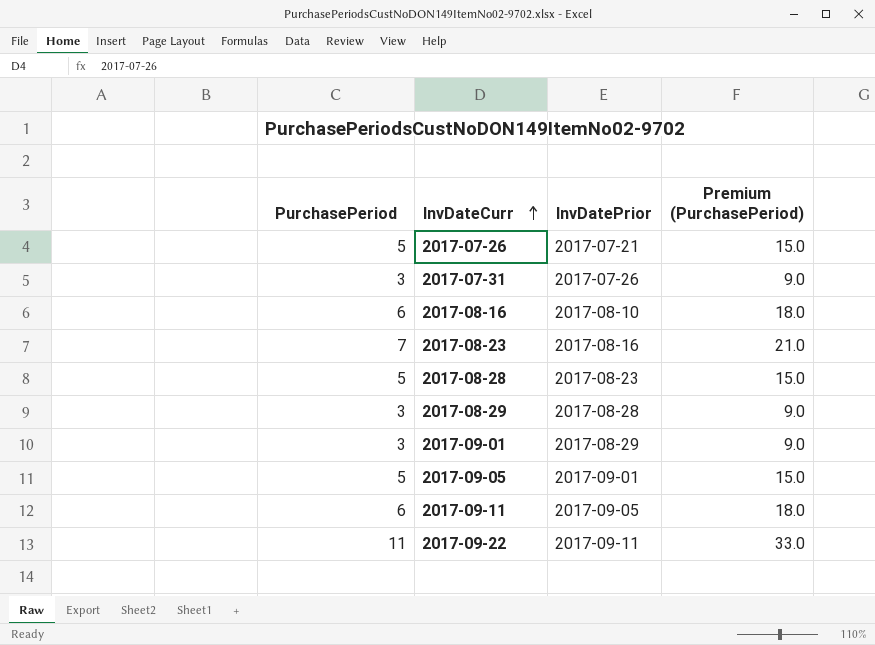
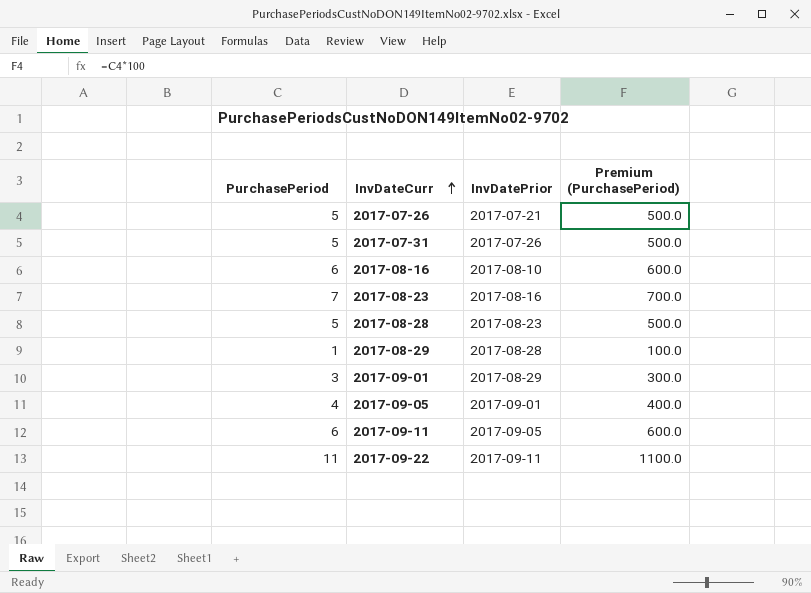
column Premium (PurchasePeriod) | formula: [PurchasePeriod] * 3 -> [PurchasePeriod] * 100
2017-07-31 | PurchasePeriod: 3 -> 5
2017-08-29 | PurchasePeriod: 3 -> 1
2017-09-05 | PurchasePeriod: 5 -> 4

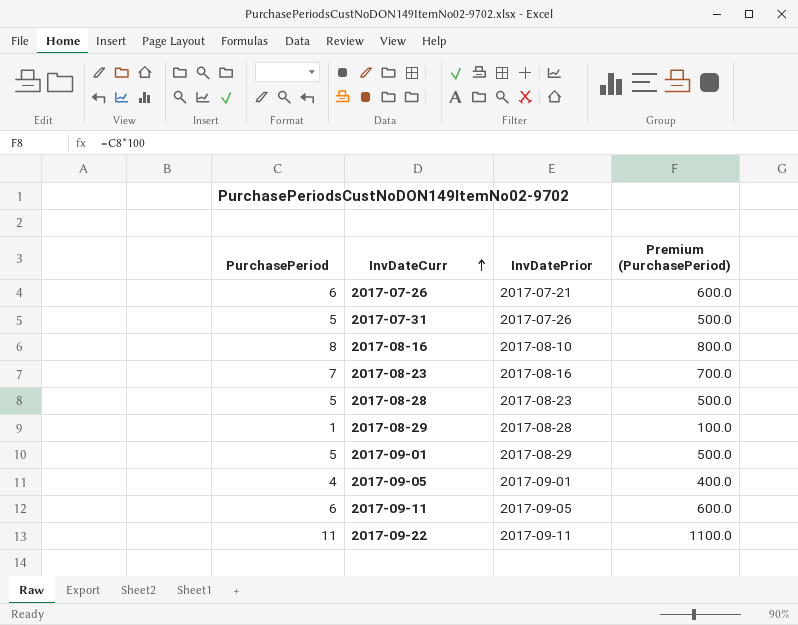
2017-07-26 | PurchasePeriod: 5 -> 6
2017-07-26 | Premium (PurchasePeriod): 500.0 -> 600.0
2017-08-16 | PurchasePeriod: 6 -> 8
2017-08-16 | Premium (PurchasePeriod): 600.0 -> 800.0
2017-09-01 | PurchasePeriod: 3 -> 5
2017-09-01 | Premium (PurchasePeriod): 300.0 -> 500.0

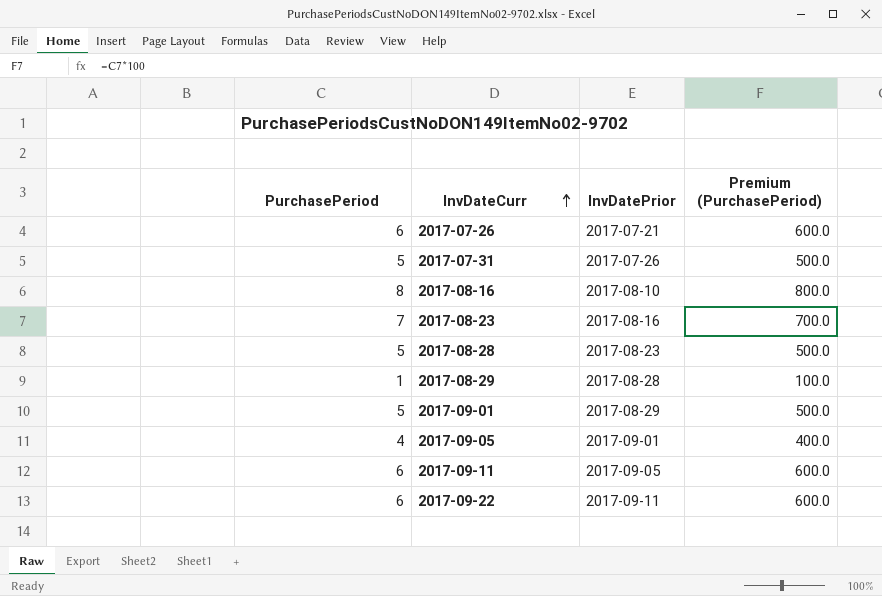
2017-09-22 | PurchasePeriod: 11 -> 6
2017-09-22 | Premium (PurchasePeriod): 1100.0 -> 600.0

